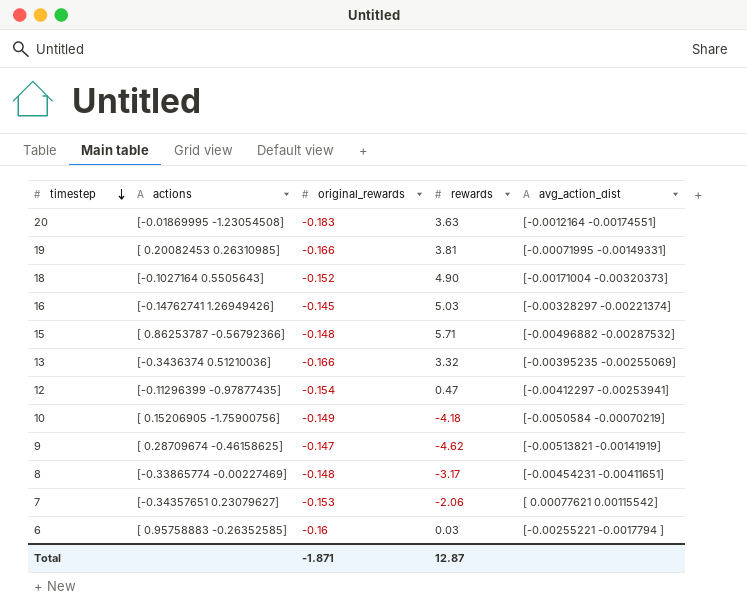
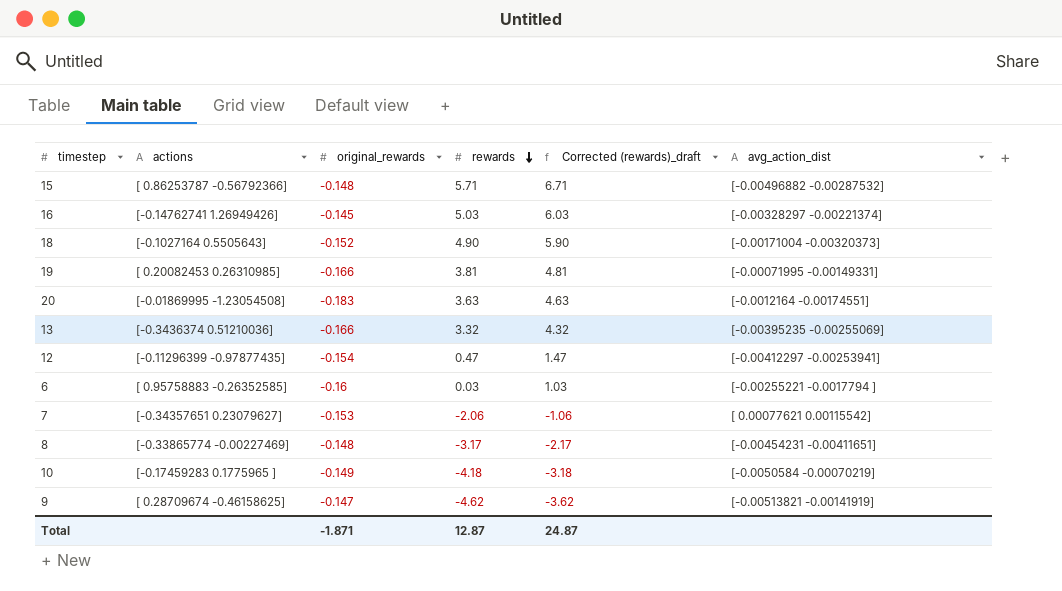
row order: timestep descending -> rewards descending
column Corrected (rewards)_draft | formula: none -> [rewards] + 1
10 | actions: [ 0.15206905 -1.75900756] -> [-0.17459283 0.1775965 ]

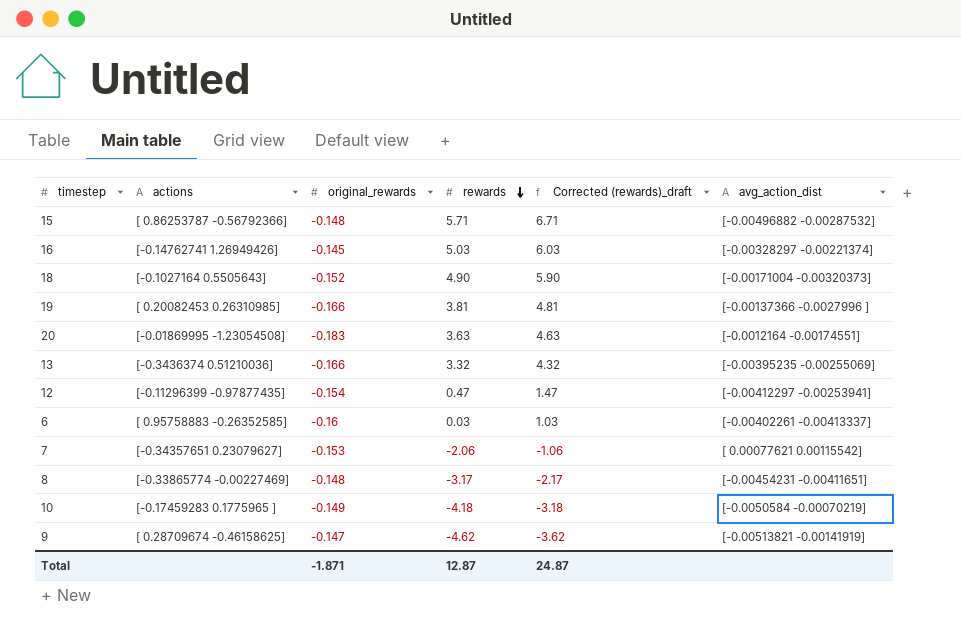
19 | avg_action_dist: [-0.00071995 -0.00149331] -> [-0.00137366 -0.0027996 ]
6 | avg_action_dist: [-0.00255221 -0.0017794 ] -> [-0.00402261 -0.00413337]

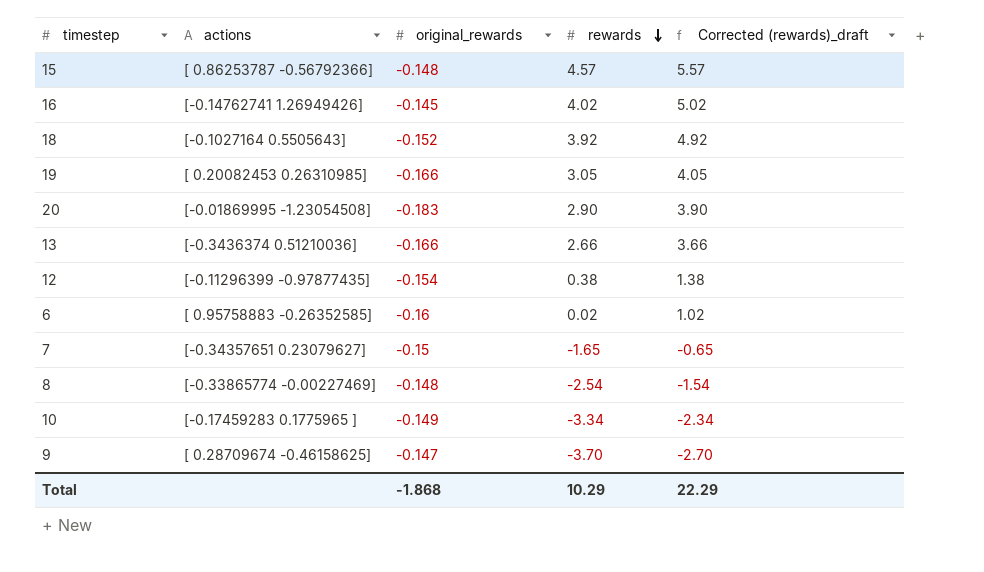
column avg_action_dist | position: 6 -> none
15 | rewards: 5.71 -> 4.57
15 | Corrected (rewards)_draft: 6.71 -> 5.57
16 | rewards: 5.03 -> 4.02
16 | Corrected (rewards)_draft: 6.03 -> 5.02
18 | rewards: 4.90 -> 3.92
18 | Corrected (rewards)_draft: 5.90 -> 4.92
19 | rewards: 3.81 -> 3.05
19 | Corrected (rewards)_draft: 4.81 -> 4.05
20 | rewards: 3.63 -> 2.90
20 | Corrected (rewards)_draft: 4.63 -> 3.90
13 | rewards: 3.32 -> 2.66
13 | Corrected (rewards)_draft: 4.32 -> 3.66
12 | rewards: 0.47 -> 0.38
12 | Corrected (rewards)_draft: 1.47 -> 1.38
6 | rewards: 0.03 -> 0.02
6 | Corrected (rewards)_draft: 1.03 -> 1.02
7 | original_rewards: -0.153 -> -0.15
7 | rewards: -2.06 -> -1.65
7 | Corrected (rewards)_draft: -1.06 -> -0.65
8 | rewards: -3.17 -> -2.54
8 | Corrected (rewards)_draft: -2.17 -> -1.54
10 | rewards: -4.18 -> -3.34
10 | Corrected (rewards)_draft: -3.18 -> -2.34
9 | rewards: -4.62 -> -3.70
9 | Corrected (rewards)_draft: -3.62 -> -2.70
Total | original_rewards: -1.871 -> -1.868
Total | rewards: 12.87 -> 10.29
Total | Corrected (rewards)_draft: 24.87 -> 22.29

